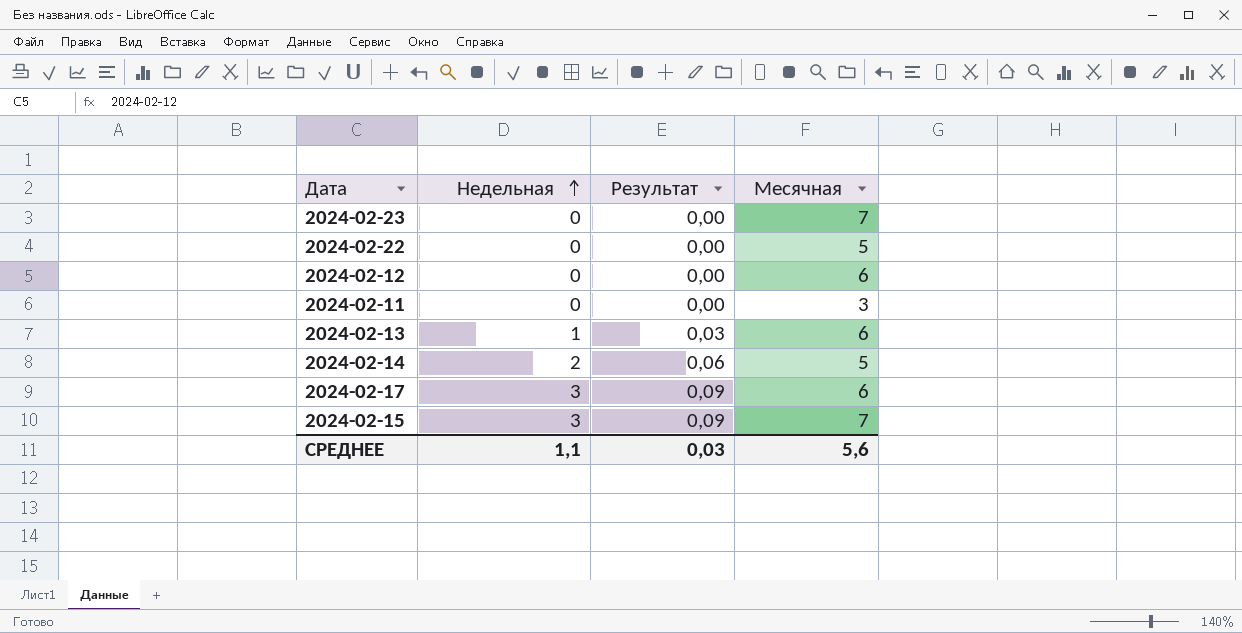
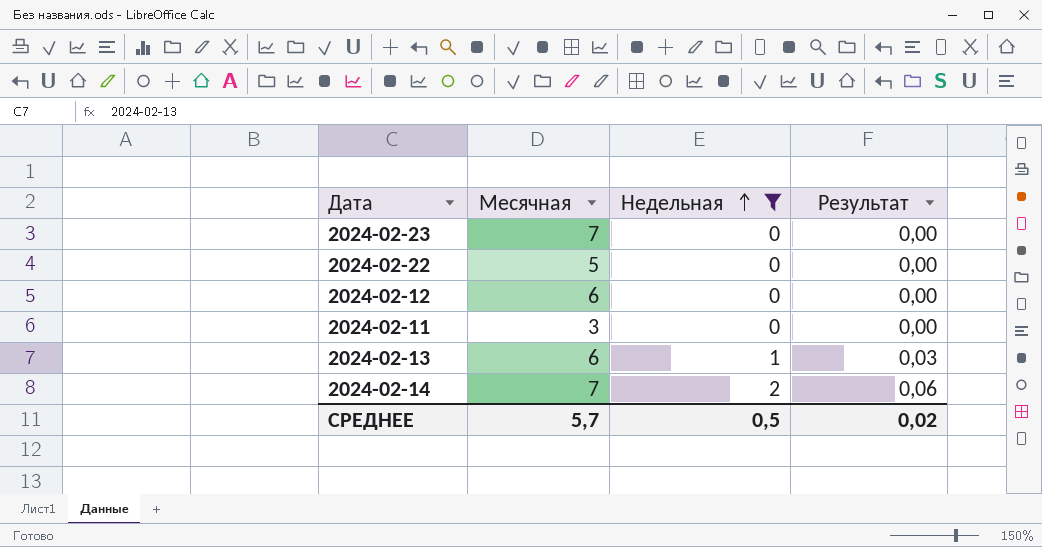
filter: none -> Недельная != 3
column Месячная | position: 4 -> 2
2024-02-14 | Месячная: 5 -> 7
СРЕДНЕЕ | Месячная: 5,6 -> 5,7
СРЕДНЕЕ | Недельная: 1,1 -> 0,5
СРЕДНЕЕ | Результат: 0,03 -> 0,02

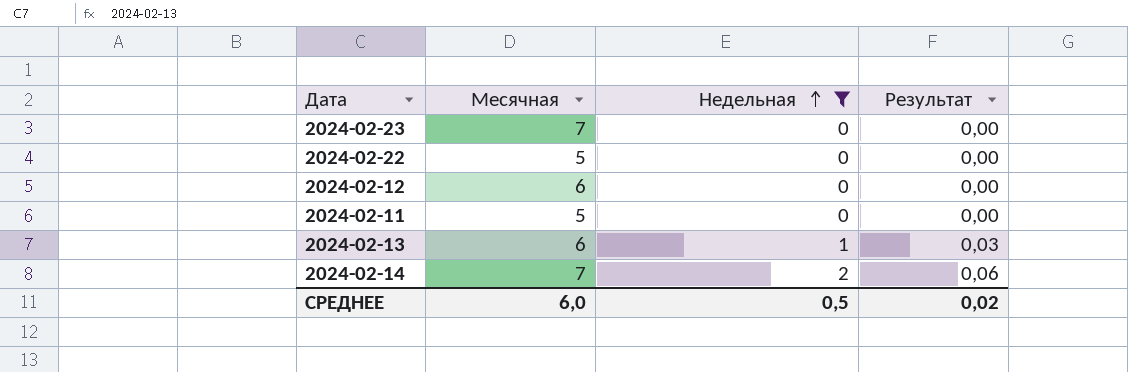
2024-02-11 | Месячная: 3 -> 5
СРЕДНЕЕ | Месячная: 5,7 -> 6,0

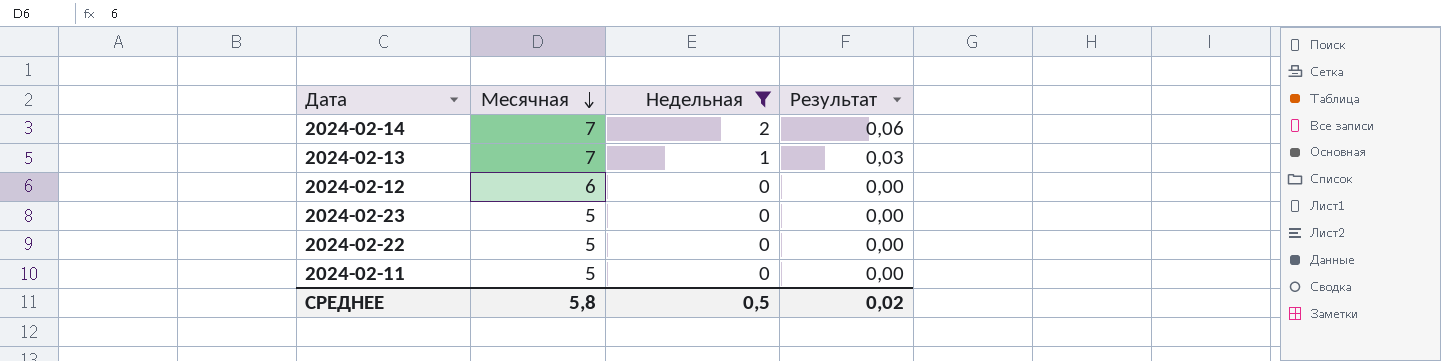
row order: Недельная ascending -> Месячная descending
2024-02-13 | Месячная: 6 -> 7
2024-02-23 | Месячная: 7 -> 5
СРЕДНЕЕ | Месячная: 6,0 -> 5,8

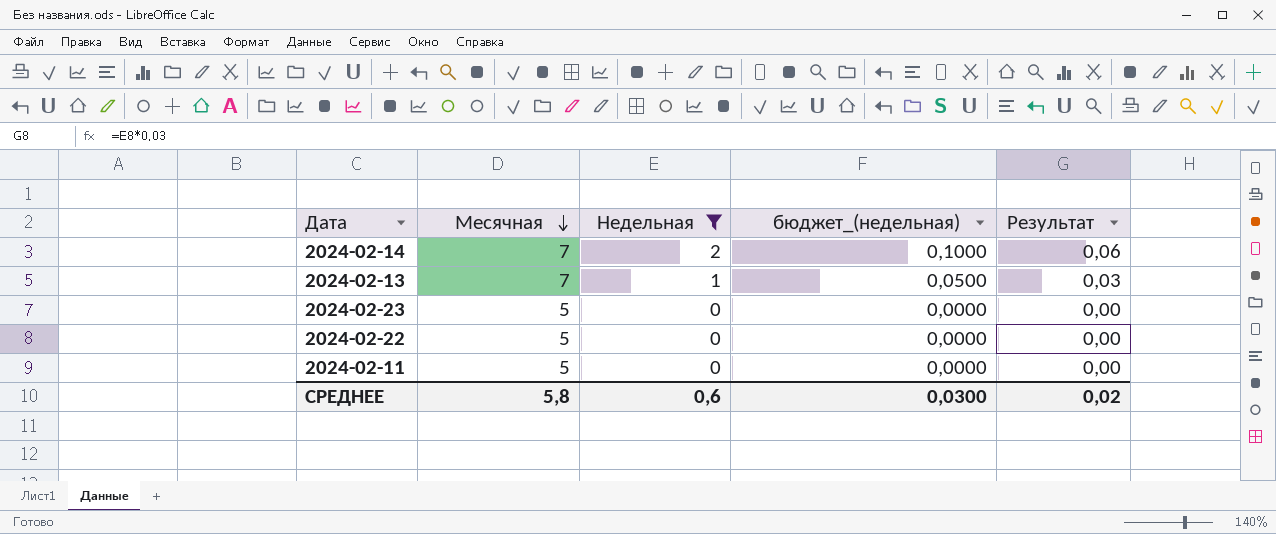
column бюджет_(недельная) | formula: none -> [Недельная] * 0,05
row 2024-02-12: 6 | 0 | 0,00 -> none
СРЕДНЕЕ | Недельная: 0,5 -> 0,6

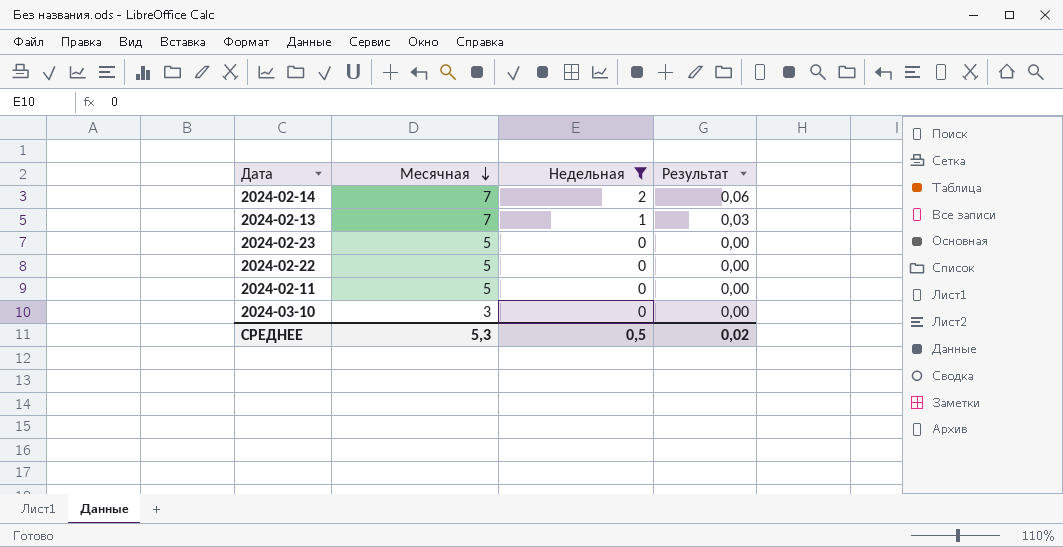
column бюджет_(недельная) | formula: [Недельная] * 0,05 -> none
row 2024-03-10: none -> 3 | 0 | 0,00
СРЕДНЕЕ | Месячная: 5,8 -> 5,3
СРЕДНЕЕ | Недельная: 0,6 -> 0,5

